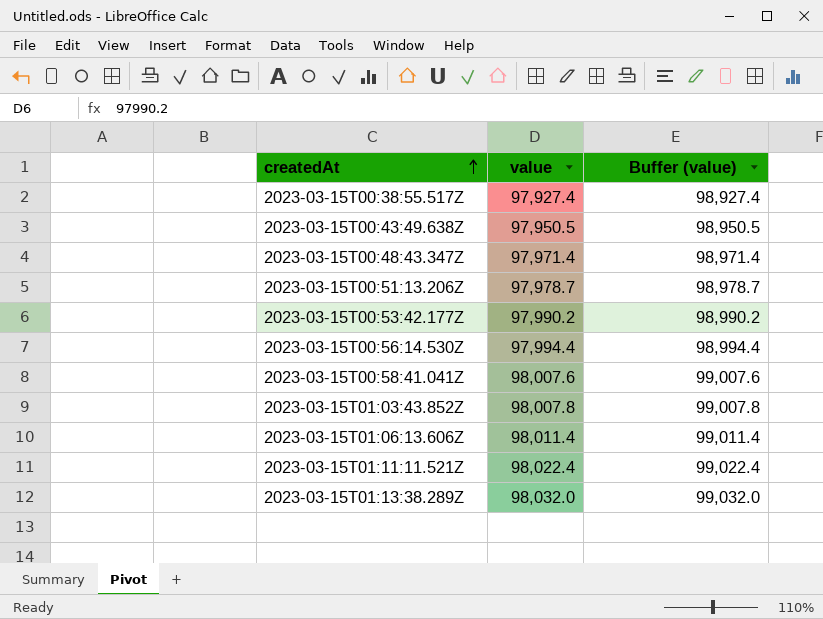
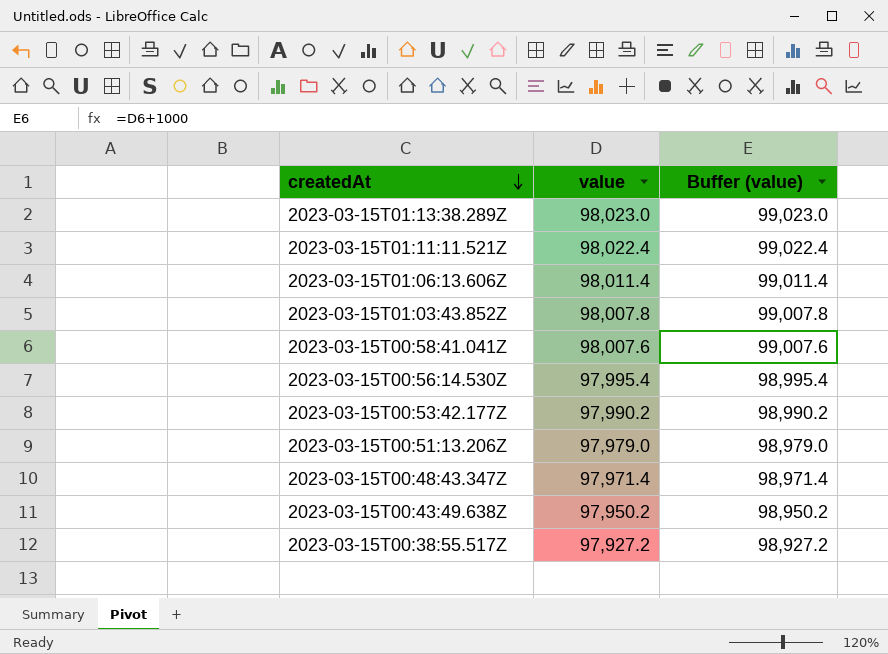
row order: createdAt ascending -> createdAt descending
2023-03-15T01:13:38.289Z | value: 98,032.0 -> 98,023.0
2023-03-15T01:13:38.289Z | Buffer (value): 99,032.0 -> 99,023.0
2023-03-15T00:56:14.530Z | value: 97,994.4 -> 97,995.4
2023-03-15T00:56:14.530Z | Buffer (value): 98,994.4 -> 98,995.4
2023-03-15T00:51:13.206Z | value: 97,978.7 -> 97,979.0
2023-03-15T00:51:13.206Z | Buffer (value): 98,978.7 -> 98,979.0
2023-03-15T00:43:49.638Z | value: 97,950.5 -> 97,950.2
2023-03-15T00:43:49.638Z | Buffer (value): 98,950.5 -> 98,950.2
2023-03-15T00:38:55.517Z | value: 97,927.4 -> 97,927.2
2023-03-15T00:38:55.517Z | Buffer (value): 98,927.4 -> 98,927.2

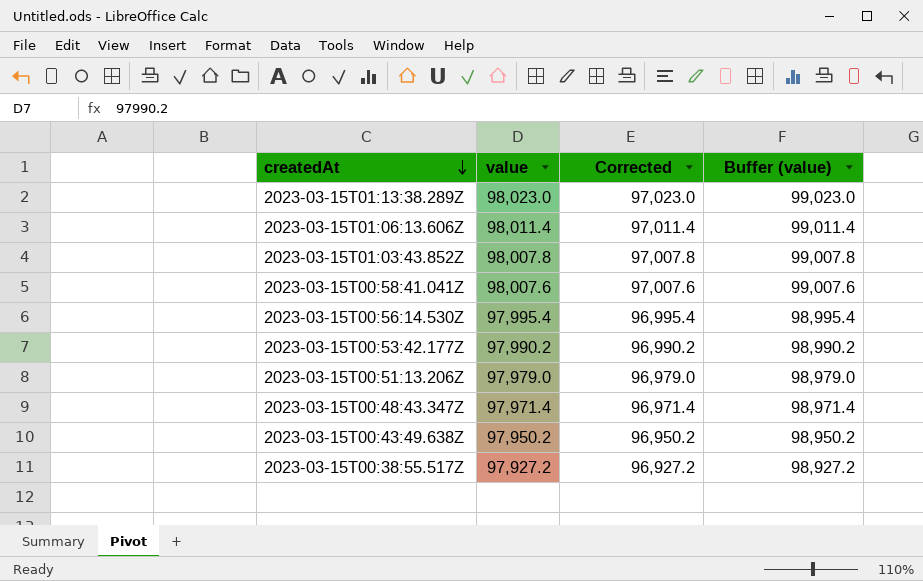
column Corrected | formula: none -> [value] - 1000
row 2023-03-15T01:11:11.521Z: 98,022.4 | 99,022.4 -> none

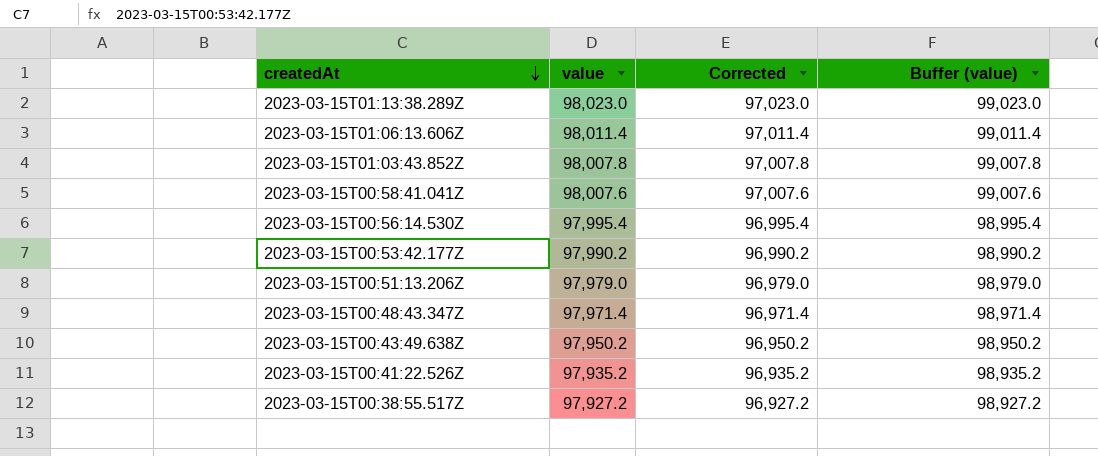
row 2023-03-15T00:41:22.526Z: none -> 97,935.2 | 96,935.2 | 98,935.2

